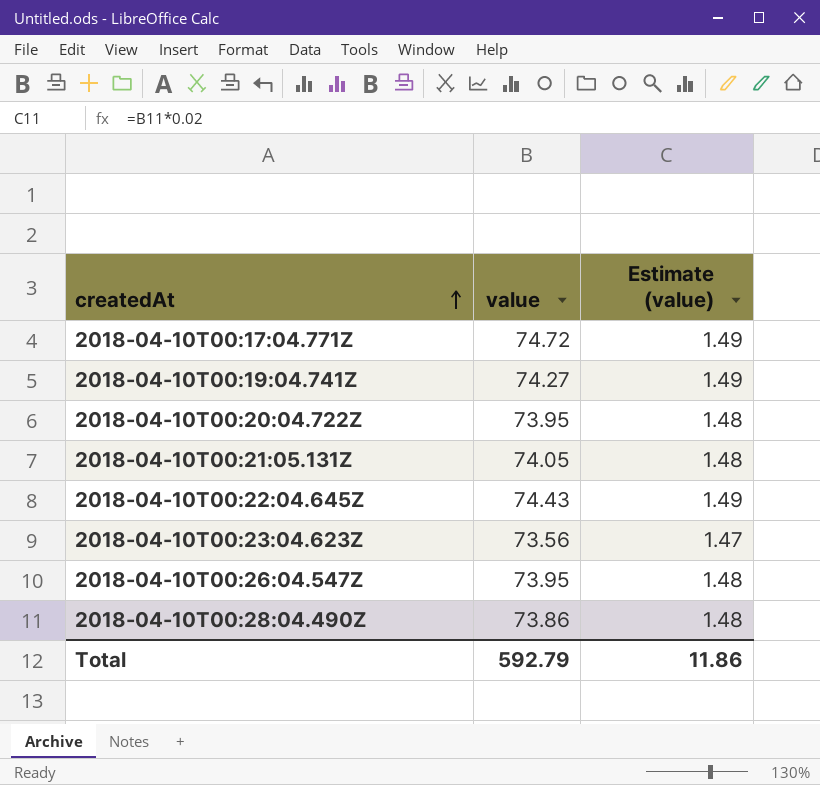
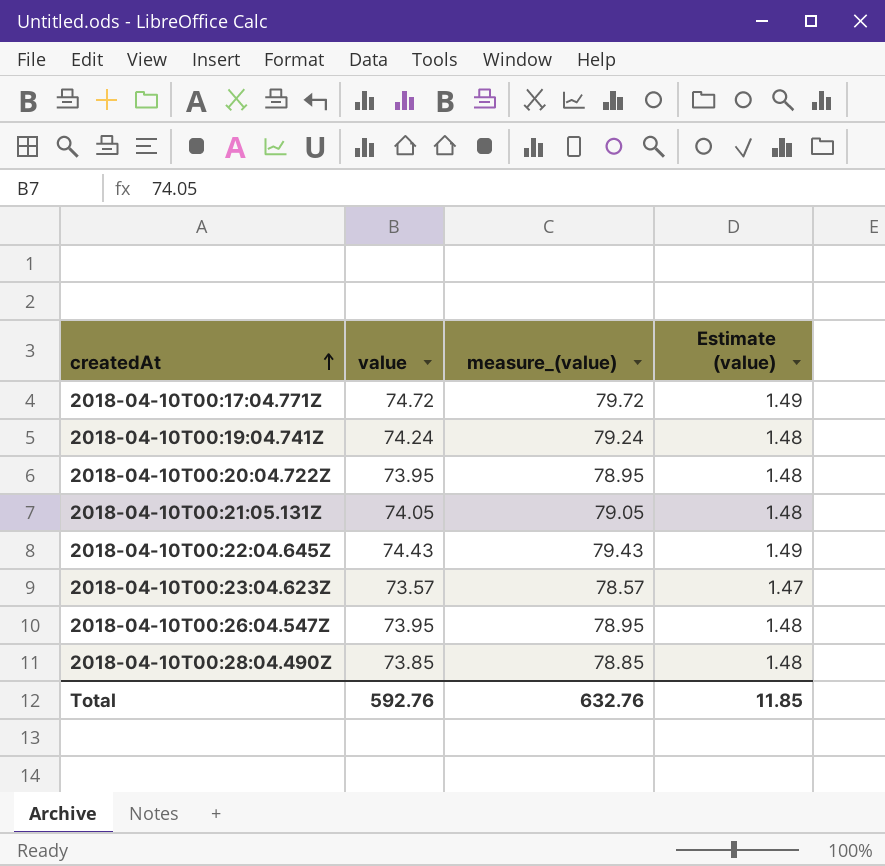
column measure_(value) | formula: none -> [value] + 5
2018-04-10T00:19:04.741Z | value: 74.27 -> 74.24
2018-04-10T00:19:04.741Z | Estimate (value): 1.49 -> 1.48
2018-04-10T00:23:04.623Z | value: 73.56 -> 73.57
2018-04-10T00:28:04.490Z | value: 73.86 -> 73.85
Total | value: 592.79 -> 592.76
Total | Estimate (value): 11.86 -> 11.85

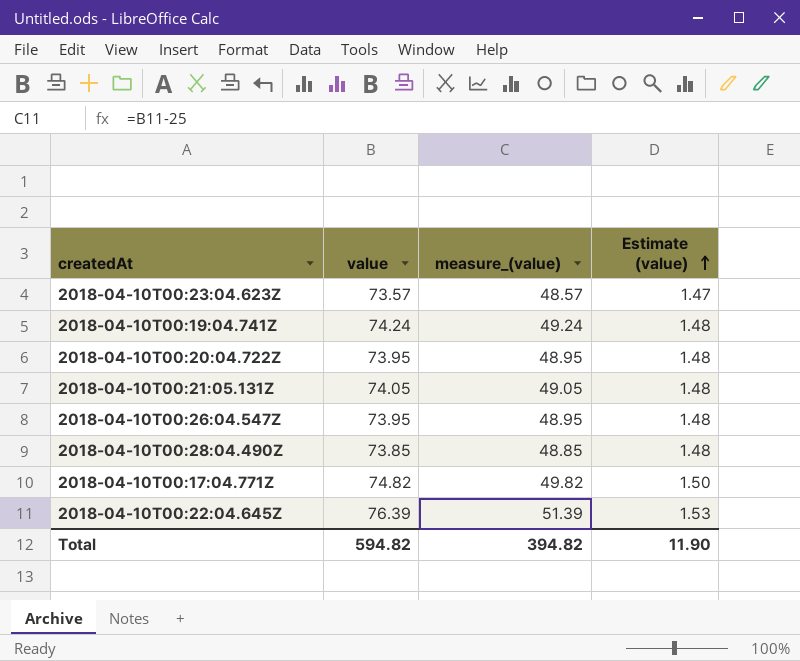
row order: createdAt ascending -> Estimate (value) ascending
column measure_(value) | formula: [value] + 5 -> [value] - 25
2018-04-10T00:17:04.771Z | value: 74.72 -> 74.82
2018-04-10T00:17:04.771Z | Estimate (value): 1.49 -> 1.50
2018-04-10T00:22:04.645Z | value: 74.43 -> 76.39
2018-04-10T00:22:04.645Z | Estimate (value): 1.49 -> 1.53
Total | value: 592.76 -> 594.82
Total | measure_(value): 632.76 -> 394.82
Total | Estimate (value): 11.85 -> 11.90

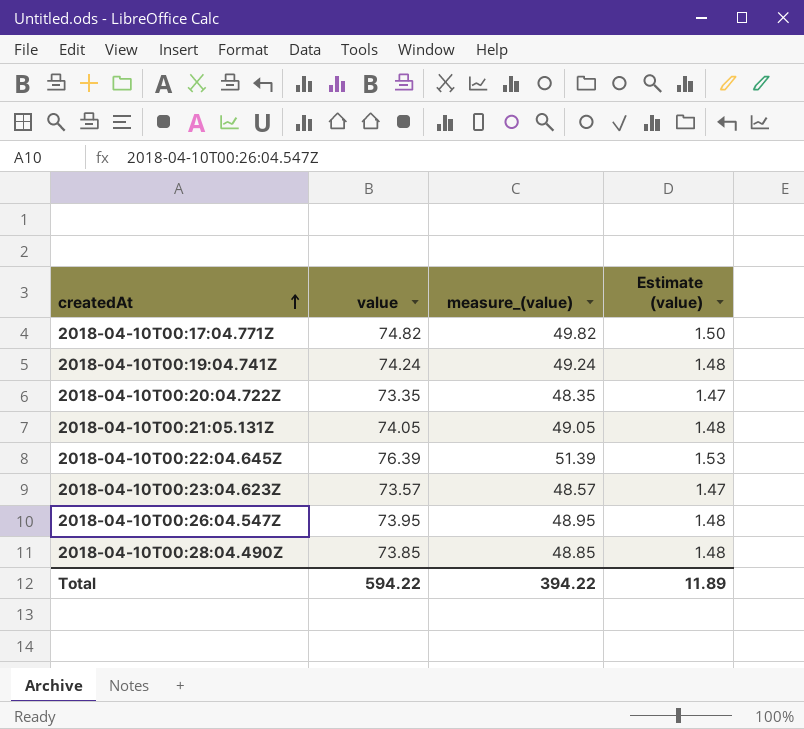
row order: Estimate (value) ascending -> createdAt ascending
2018-04-10T00:20:04.722Z | value: 73.95 -> 73.35
2018-04-10T00:20:04.722Z | measure_(value): 48.95 -> 48.35
2018-04-10T00:20:04.722Z | Estimate (value): 1.48 -> 1.47
Total | value: 594.82 -> 594.22
Total | measure_(value): 394.82 -> 394.22
Total | Estimate (value): 11.90 -> 11.89

